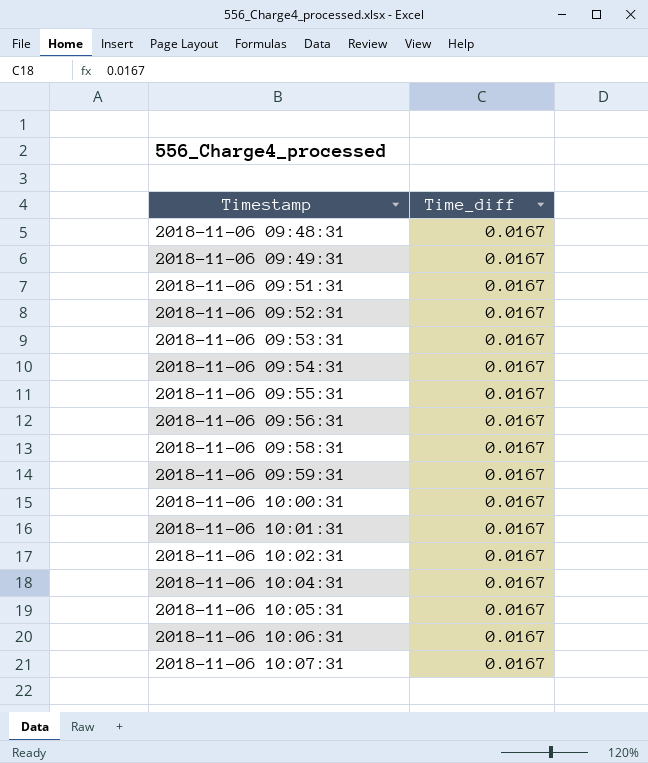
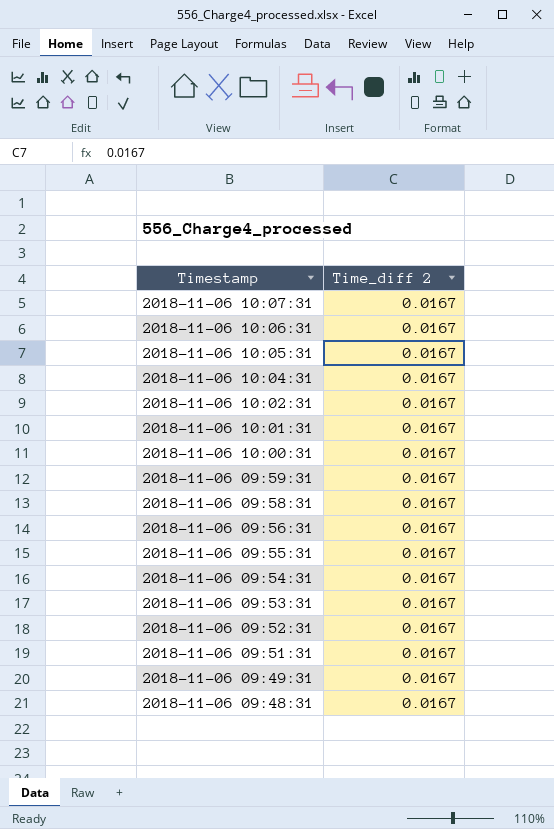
row order: Timestamp ascending -> Timestamp descending
column name: Time_diff -> Time_diff 2

